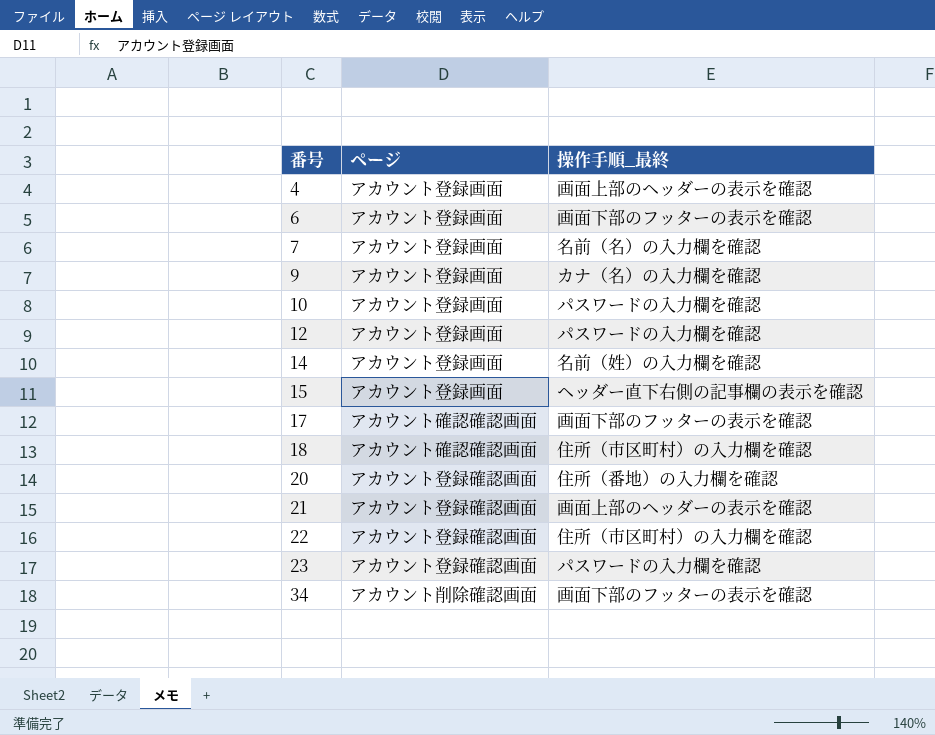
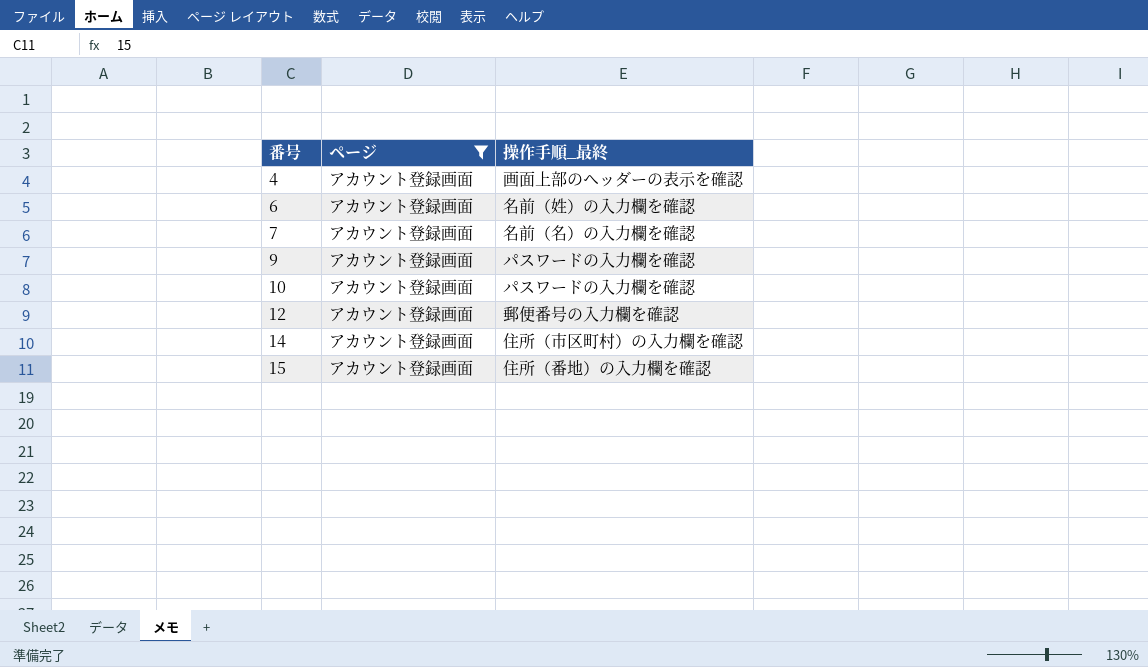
filter: none -> ページ = アカウント登録画面
6 | 操作手順_最終: 画面下部のフッターの表示を確認 -> 名前（姓）の入力欄を確認
9 | 操作手順_最終: カナ（名）の入力欄を確認 -> パスワードの入力欄を確認
12 | 操作手順_最終: パスワードの入力欄を確認 -> 郵便番号の入力欄を確認
14 | 操作手順_最終: 名前（姓）の入力欄を確認 -> 住所（市区町村）の入力欄を確認
15 | 操作手順_最終: ヘッダー直下右側の記事欄の表示を確認 -> 住所（番地）の入力欄を確認

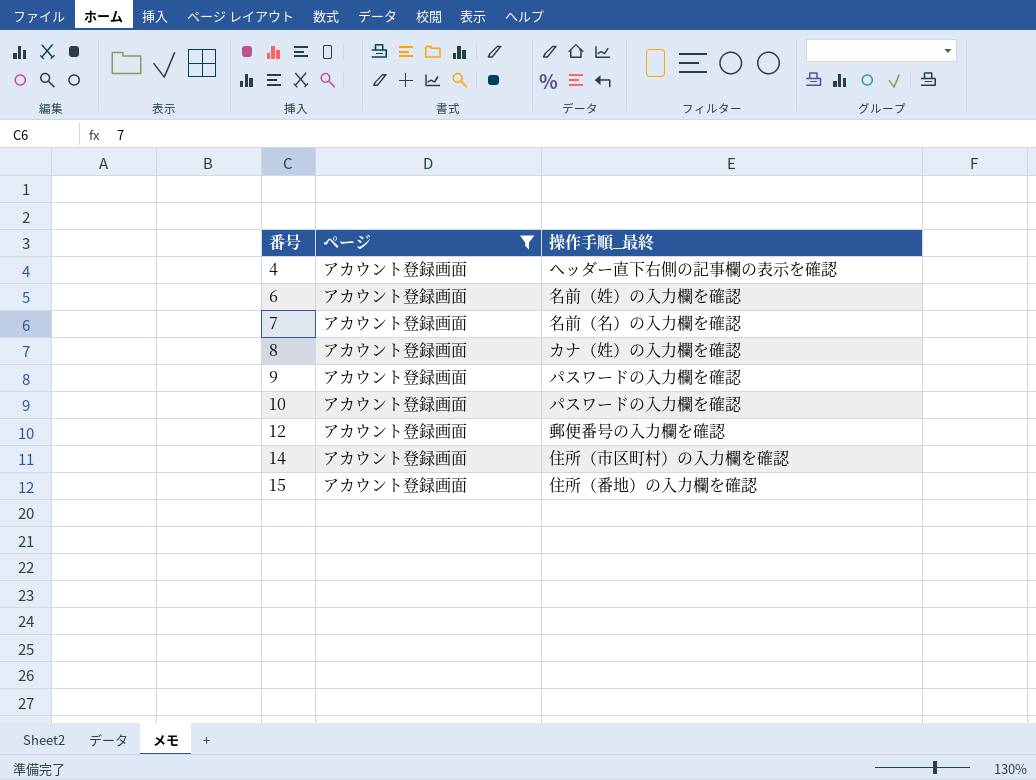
4 | 操作手順_最終: 画面上部のヘッダーの表示を確認 -> ヘッダー直下右側の記事欄の表示を確認
row 8: none -> アカウント登録画面 | カナ（姓）の入力欄を確認

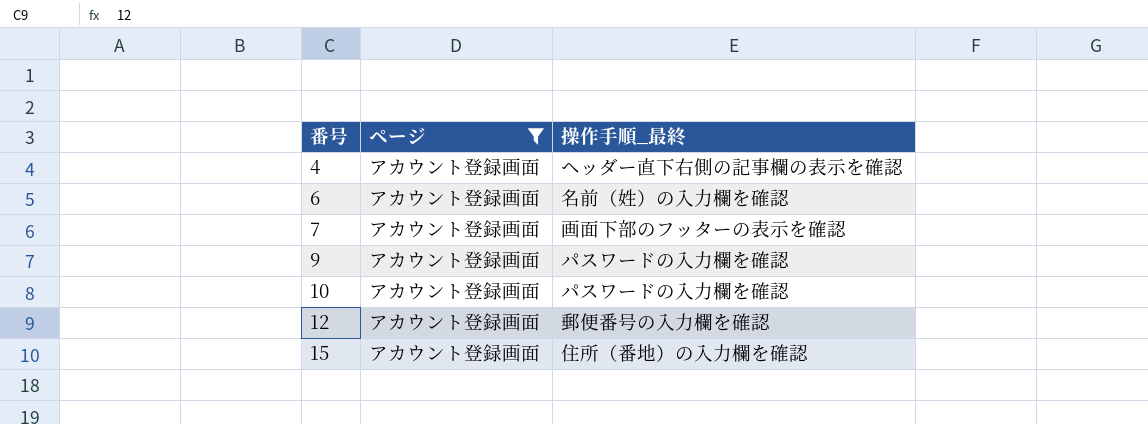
row 8: アカウント登録画面 | カナ（姓）の入力欄を確認 -> none
row 14: アカウント登録画面 | 住所（市区町村）の入力欄を確認 -> none
7 | 操作手順_最終: 名前（名）の入力欄を確認 -> 画面下部のフッターの表示を確認

